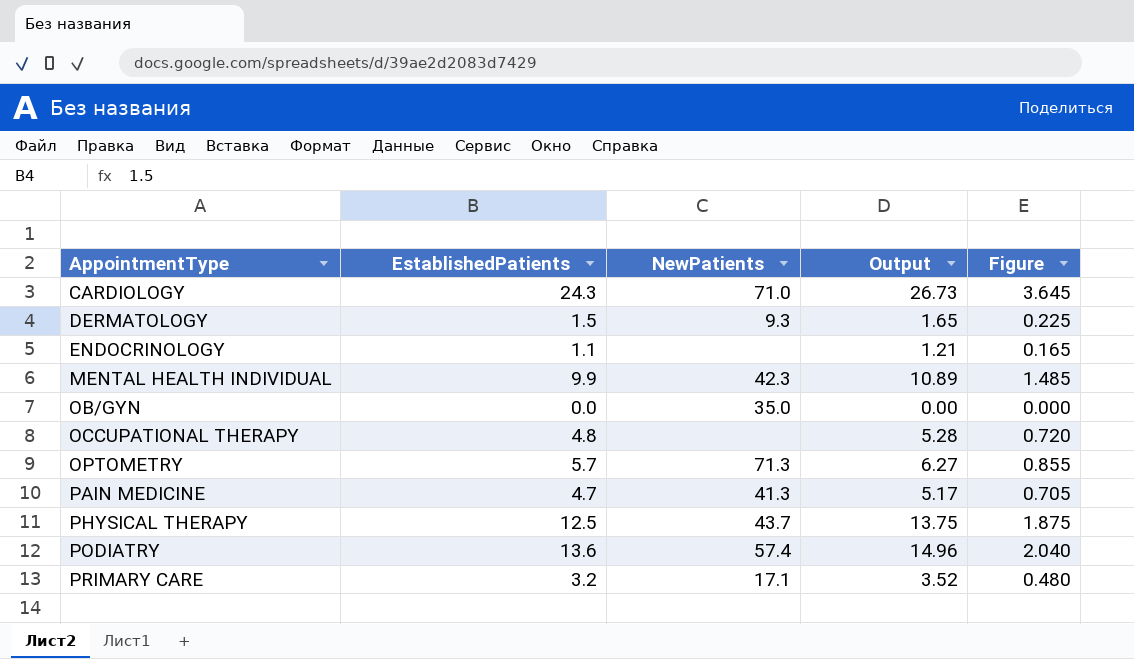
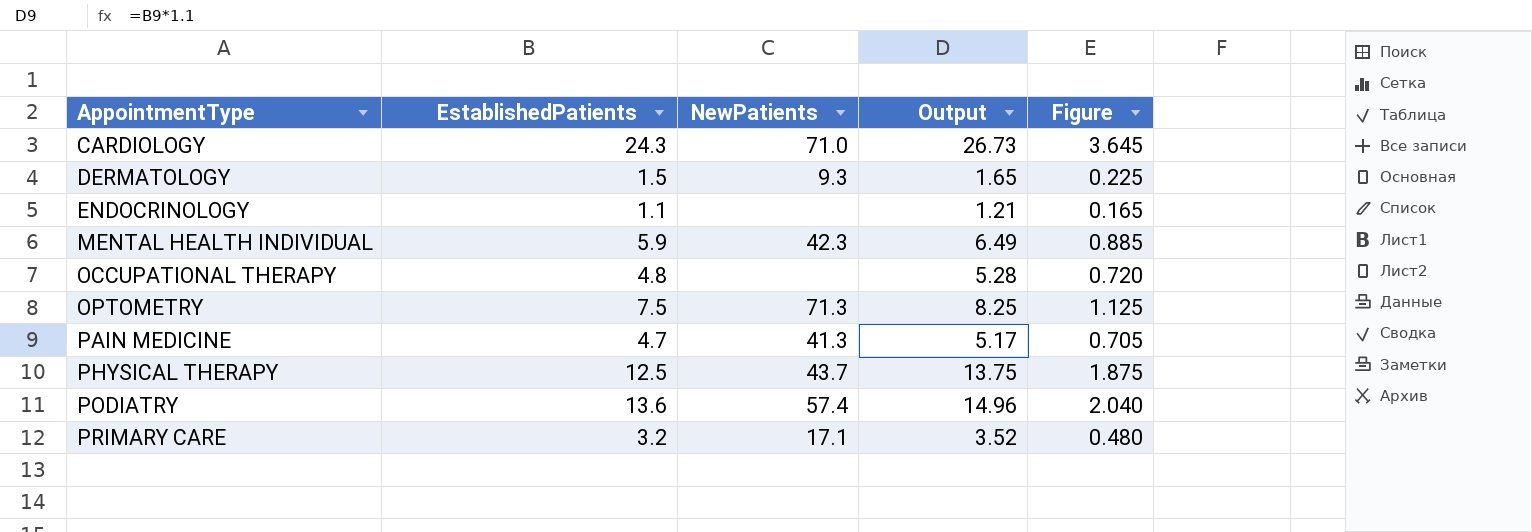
row OB/GYN: 0.0 | 35.0 | 0.00 | 0.000 -> none
MENTAL HEALTH INDIVIDUAL | EstablishedPatients: 9.9 -> 5.9
MENTAL HEALTH INDIVIDUAL | Output: 10.89 -> 6.49
MENTAL HEALTH INDIVIDUAL | Figure: 1.485 -> 0.885
OPTOMETRY | EstablishedPatients: 5.7 -> 7.5
OPTOMETRY | Output: 6.27 -> 8.25
OPTOMETRY | Figure: 0.855 -> 1.125

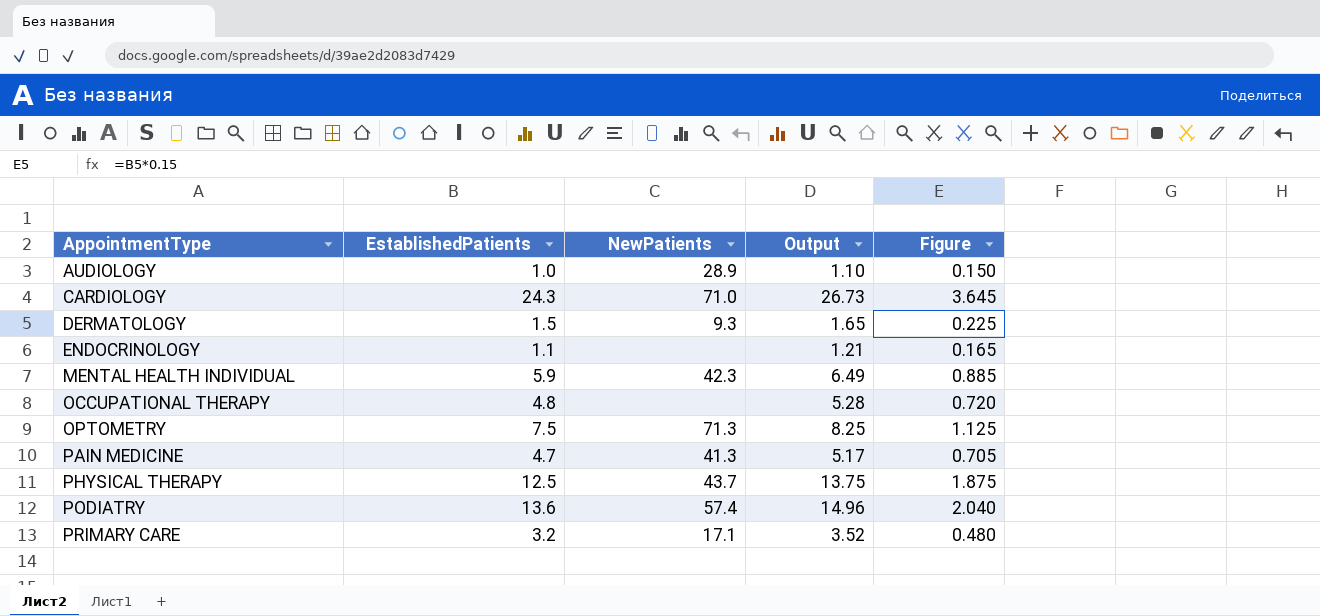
row AUDIOLOGY: none -> 1.0 | 28.9 | 1.10 | 0.150

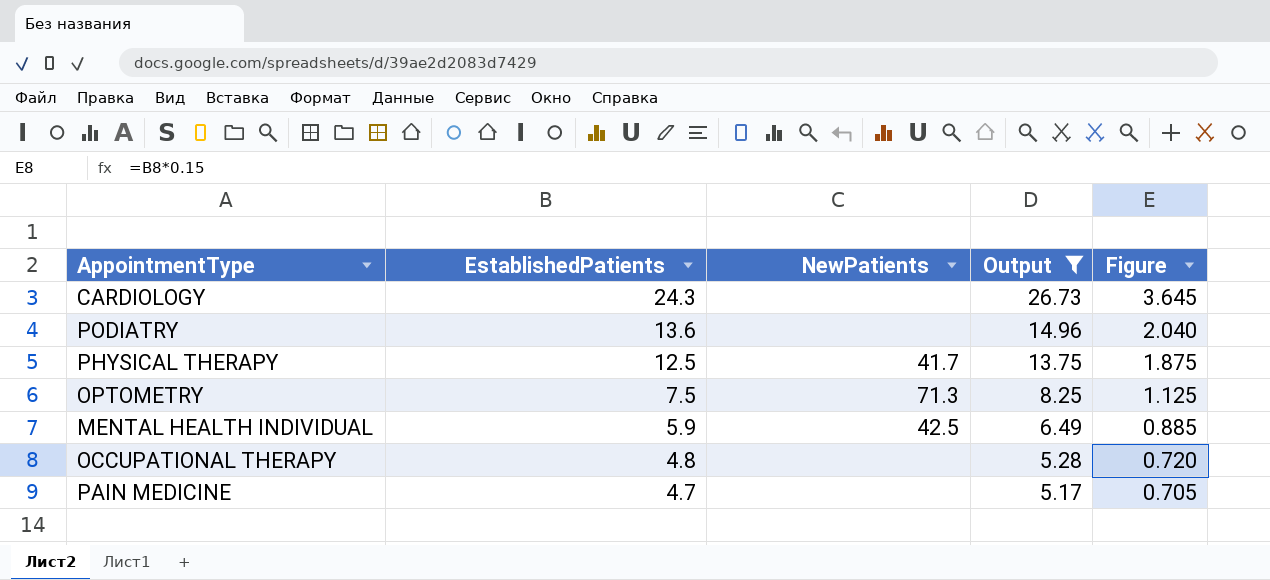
filter: none -> Output >= 5.17
row order: AppointmentType ascending -> EstablishedPatients descending
CARDIOLOGY | NewPatients: 71.0 -> none
PODIATRY | NewPatients: 57.4 -> none
PHYSICAL THERAPY | NewPatients: 43.7 -> 41.7
MENTAL HEALTH INDIVIDUAL | NewPatients: 42.3 -> 42.5
PAIN MEDICINE | NewPatients: 41.3 -> none

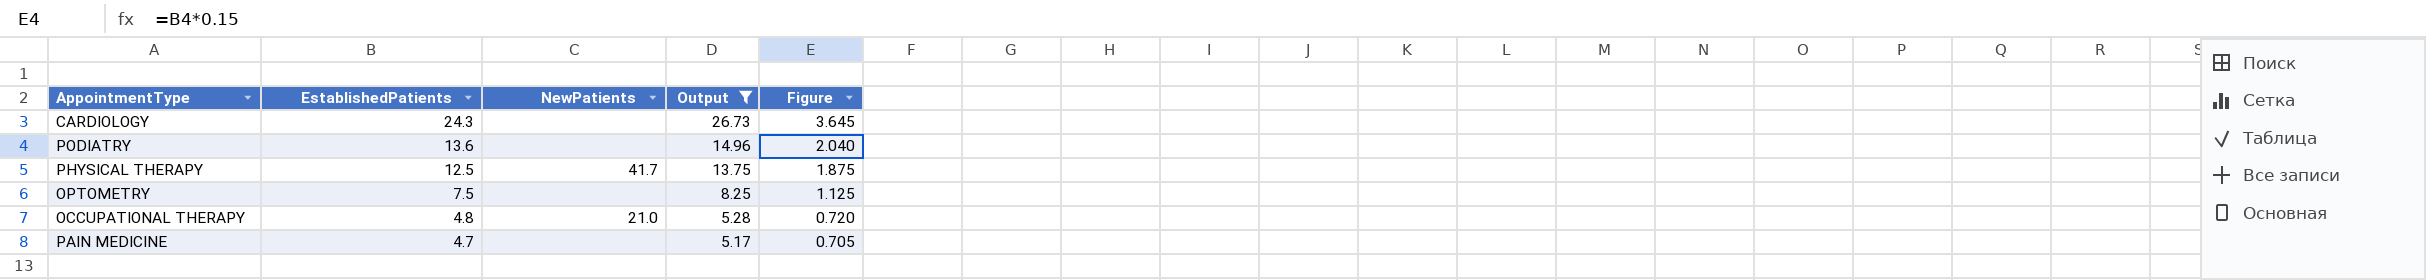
row MENTAL HEALTH INDIVIDUAL: 5.9 | 42.5 | 6.49 | 0.885 -> none
OPTOMETRY | NewPatients: 71.3 -> none
OCCUPATIONAL THERAPY | NewPatients: none -> 21.0

